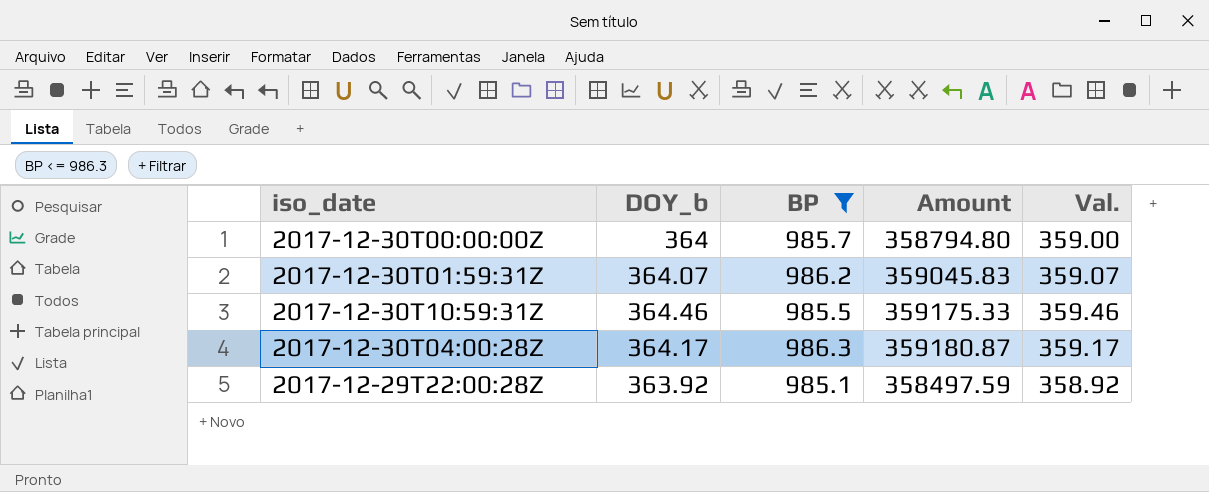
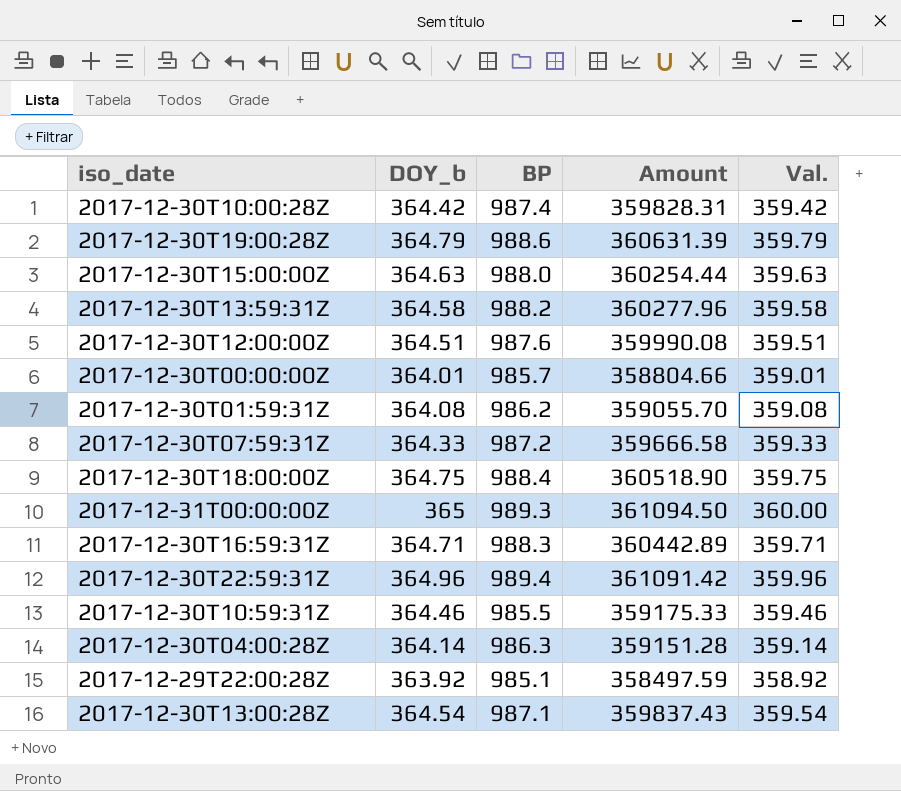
filter: BP <= 986.3 -> none
2017-12-30T00:00:00Z | DOY_b: 364 -> 364.01
2017-12-30T00:00:00Z | Amount: 358794.80 -> 358804.66
2017-12-30T00:00:00Z | Val.: 359.00 -> 359.01
2017-12-30T01:59:31Z | DOY_b: 364.07 -> 364.08
2017-12-30T01:59:31Z | Amount: 359045.83 -> 359055.70
2017-12-30T01:59:31Z | Val.: 359.07 -> 359.08
2017-12-30T04:00:28Z | DOY_b: 364.17 -> 364.14
2017-12-30T04:00:28Z | Amount: 359180.87 -> 359151.28
2017-12-30T04:00:28Z | Val.: 359.17 -> 359.14

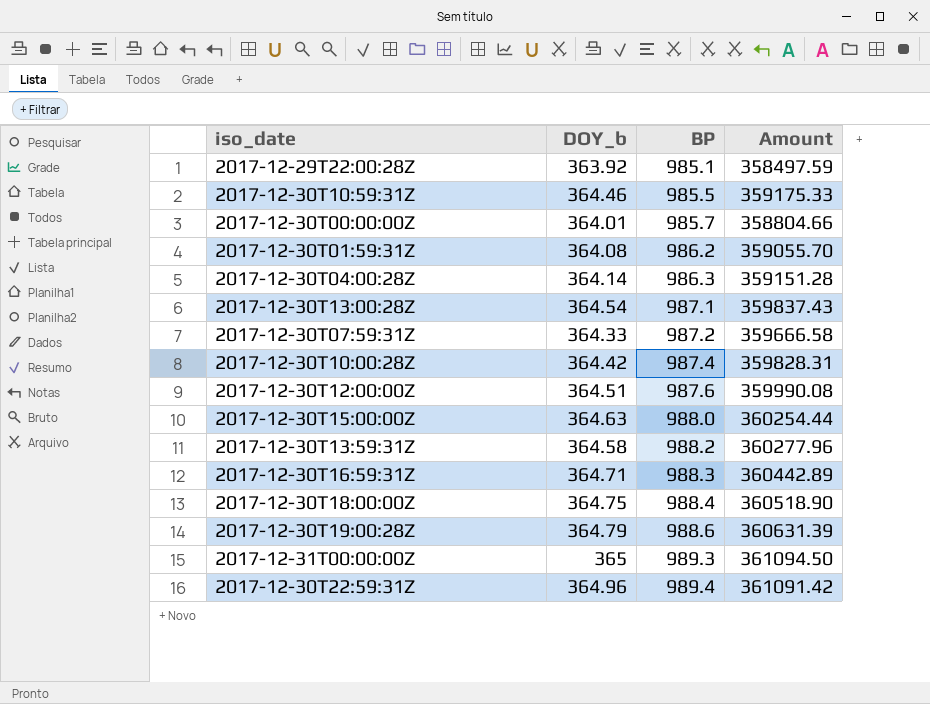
row order: none -> BP ascending
column Val. | formula: [DOY_b] - 5 -> none

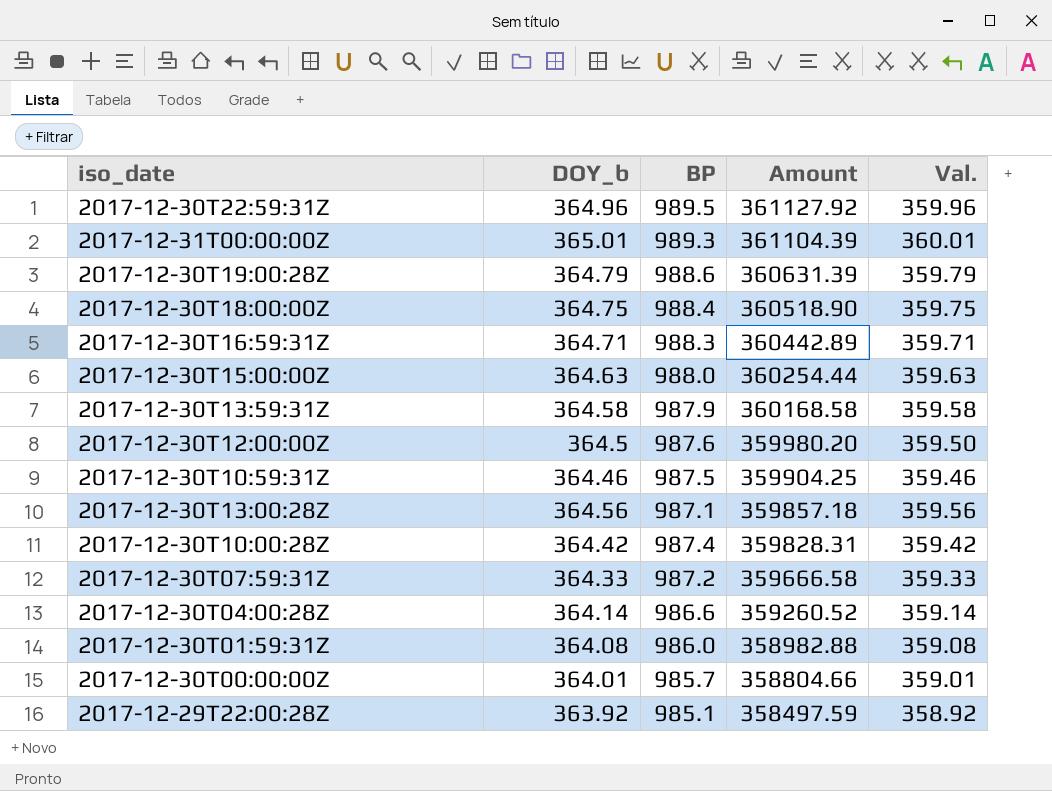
row order: BP ascending -> Amount descending
column Val. | formula: none -> [DOY_b] - 5
2017-12-30T22:59:31Z | BP: 989.4 -> 989.5
2017-12-30T22:59:31Z | Amount: 361091.42 -> 361127.92
2017-12-31T00:00:00Z | DOY_b: 365 -> 365.01
2017-12-31T00:00:00Z | Amount: 361094.50 -> 361104.39
2017-12-30T13:59:31Z | BP: 988.2 -> 987.9
2017-12-30T13:59:31Z | Amount: 360277.96 -> 360168.58
2017-12-30T12:00:00Z | DOY_b: 364.51 -> 364.5
2017-12-30T12:00:00Z | Amount: 359990.08 -> 359980.20
2017-12-30T10:59:31Z | BP: 985.5 -> 987.5
2017-12-30T10:59:31Z | Amount: 359175.33 -> 359904.25
2017-12-30T13:00:28Z | DOY_b: 364.54 -> 364.56
2017-12-30T13:00:28Z | Amount: 359837.43 -> 359857.18
2017-12-30T04:00:28Z | BP: 986.3 -> 986.6
2017-12-30T04:00:28Z | Amount: 359151.28 -> 359260.52
2017-12-30T01:59:31Z | BP: 986.2 -> 986.0
2017-12-30T01:59:31Z | Amount: 359055.70 -> 358982.88

